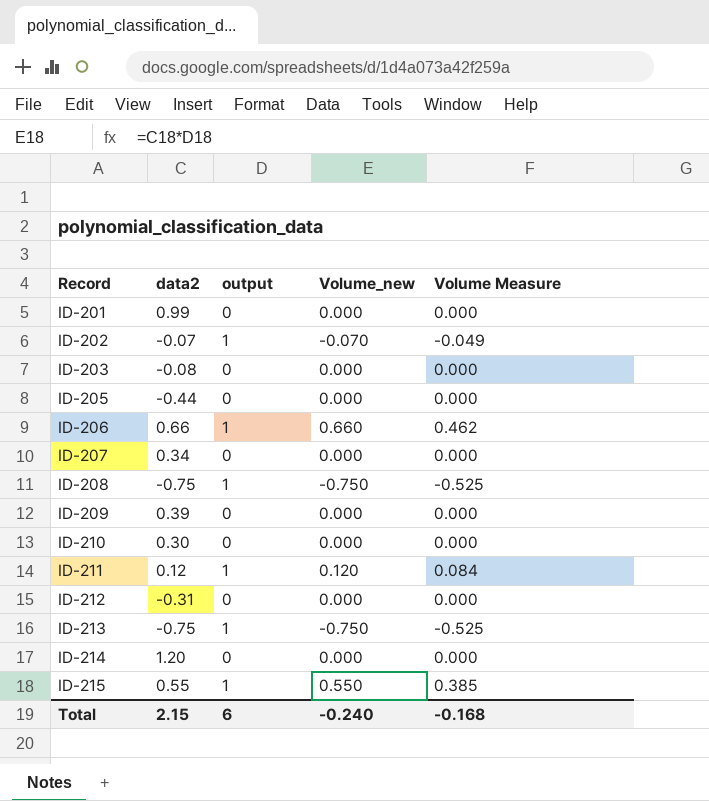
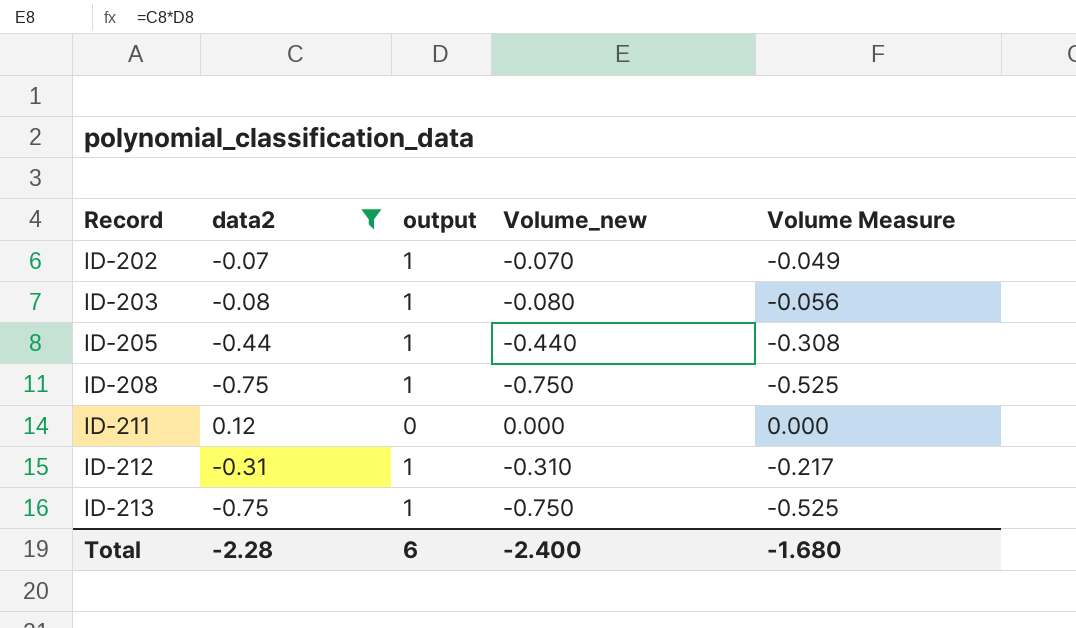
filter: none -> data2 <= 0.12
ID-203 | output: 0 -> 1
ID-203 | Volume_new: 0.000 -> -0.080
ID-203 | Volume Measure: 0.000 -> -0.056
ID-205 | output: 0 -> 1
ID-205 | Volume_new: 0.000 -> -0.440
ID-205 | Volume Measure: 0.000 -> -0.308
ID-211 | output: 1 -> 0
ID-211 | Volume_new: 0.120 -> 0.000
ID-211 | Volume Measure: 0.084 -> 0.000
ID-212 | output: 0 -> 1
ID-212 | Volume_new: 0.000 -> -0.310
ID-212 | Volume Measure: 0.000 -> -0.217
Total | data2: 2.15 -> -2.28
Total | Volume_new: -0.240 -> -2.400
Total | Volume Measure: -0.168 -> -1.680

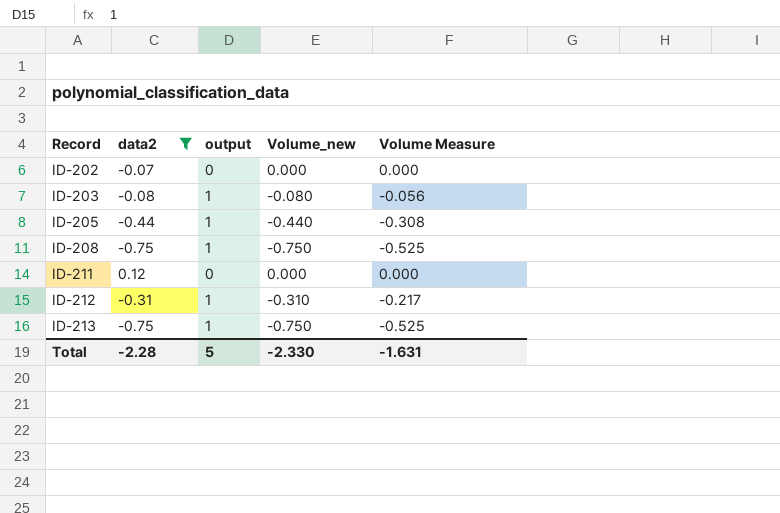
ID-202 | output: 1 -> 0
ID-202 | Volume_new: -0.070 -> 0.000
ID-202 | Volume Measure: -0.049 -> 0.000
Total | output: 6 -> 5
Total | Volume_new: -2.400 -> -2.330
Total | Volume Measure: -1.680 -> -1.631

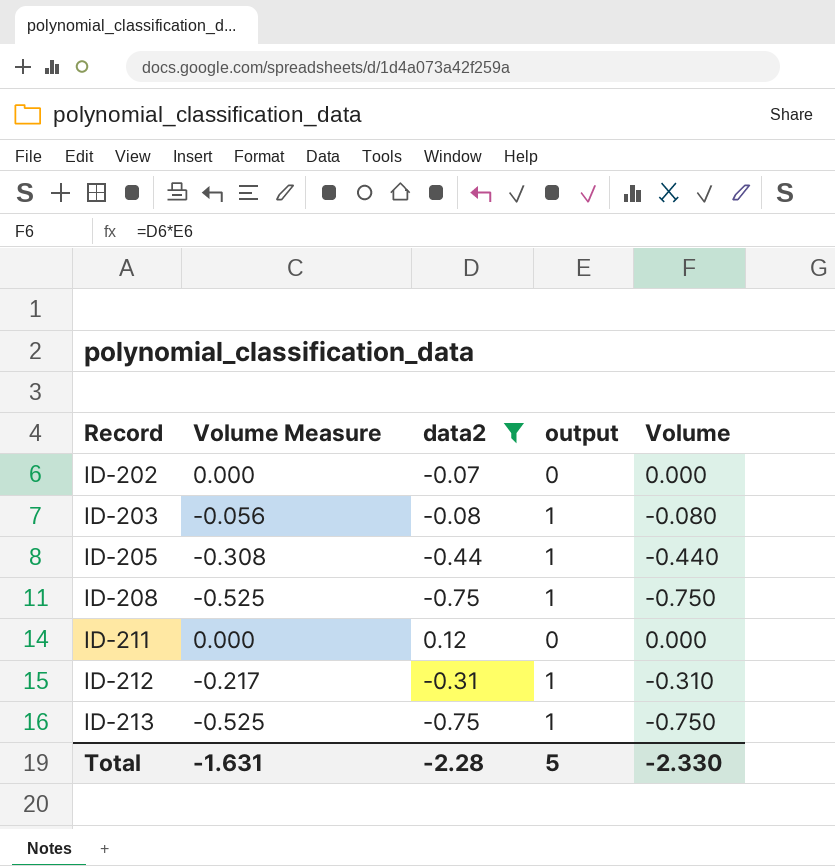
column Volume Measure | position: 5 -> 2
column name: Volume_new -> Volume

